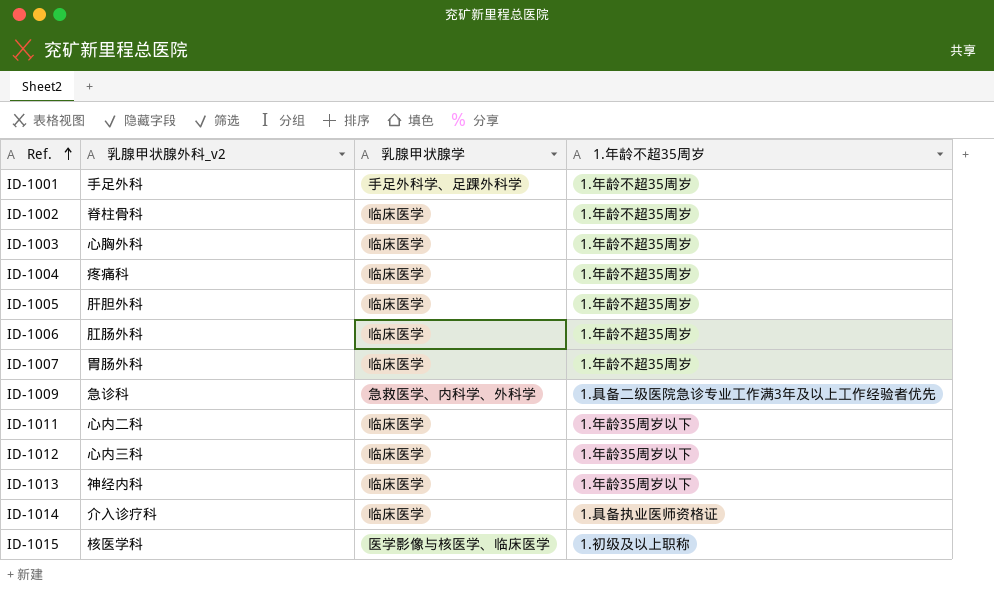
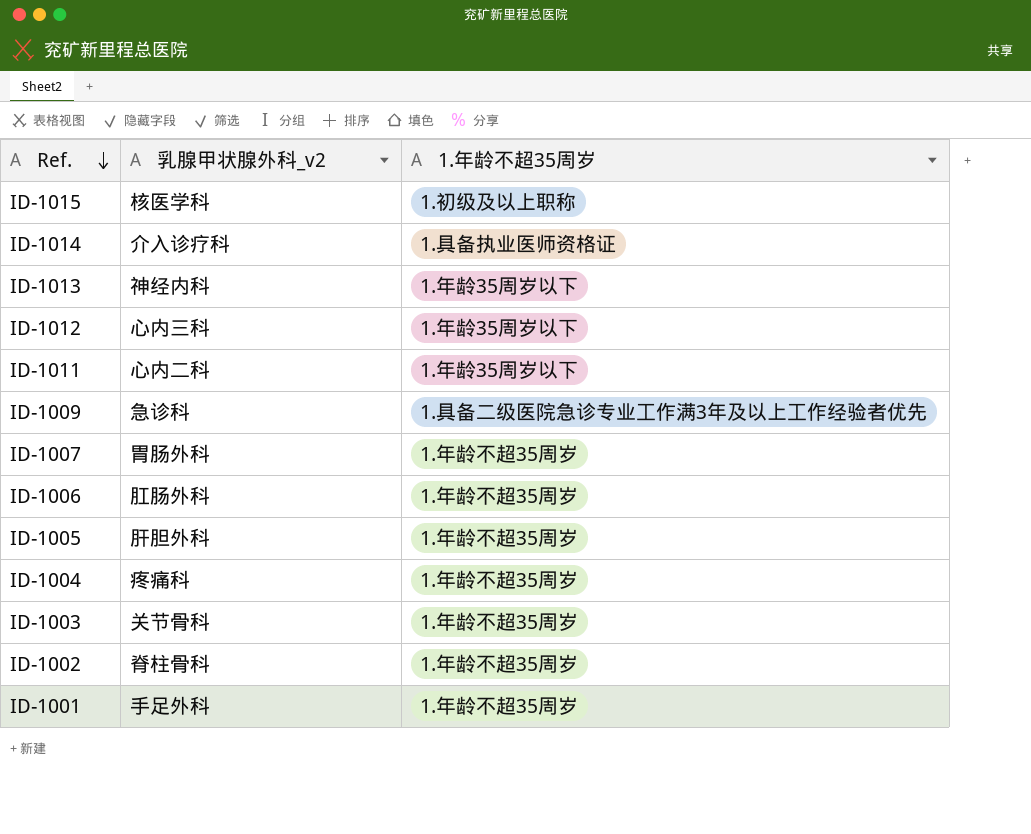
row order: Ref. ascending -> Ref. descending
column 乳腺甲状腺学 | position: 3 -> none
ID-1003 | 乳腺甲状腺外科_v2: 心胸外科 -> 关节骨科

